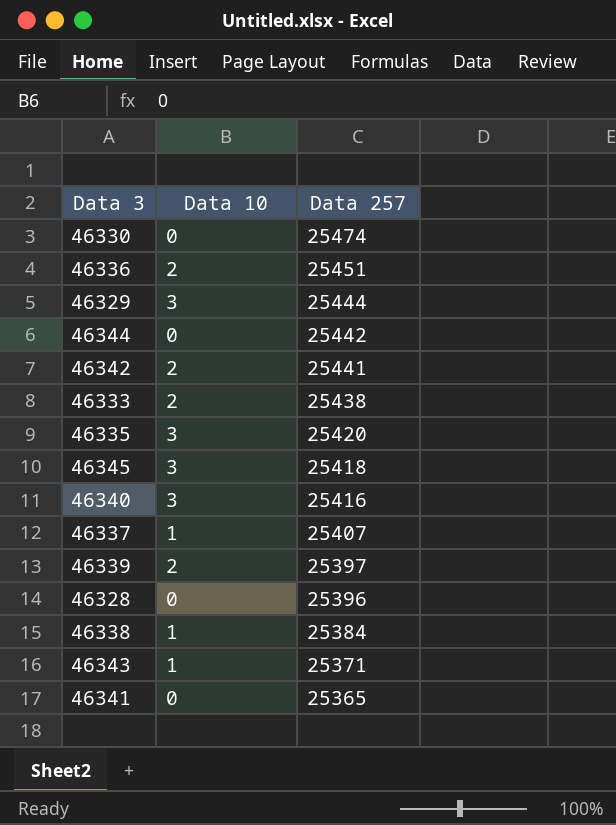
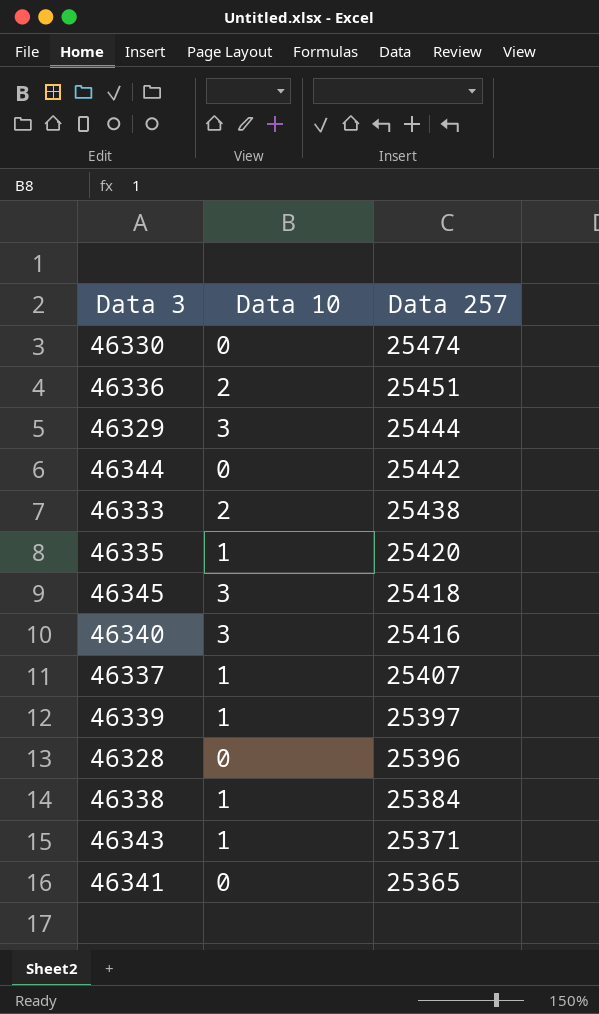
row 46342: 2 | 25441 -> none
46335 | Data 10: 3 -> 1
46339 | Data 10: 2 -> 1

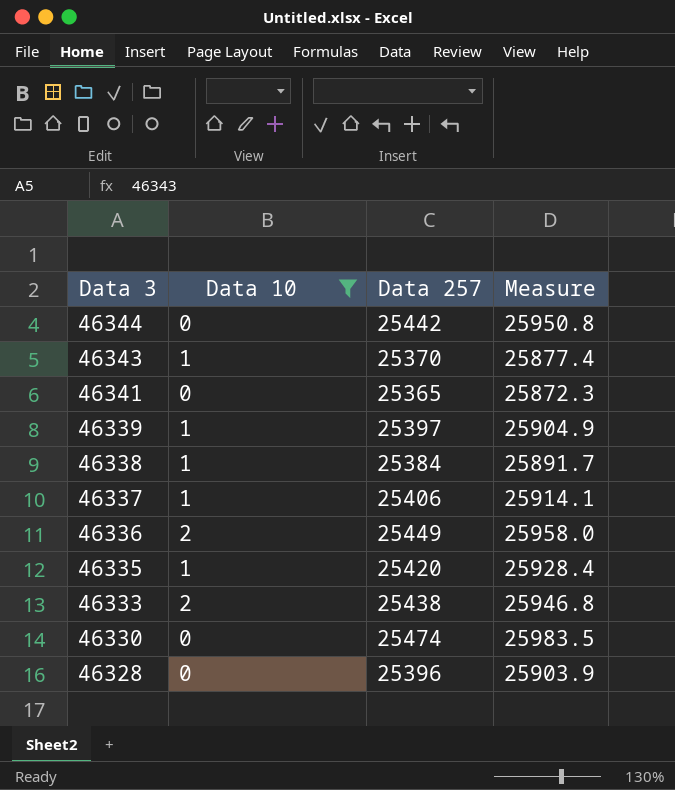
filter: none -> Data 10 != 3
row order: Data 257 descending -> Data 3 descending
column Measure | formula: none -> [Data 257] * 1.02
46343 | Data 257: 25371 -> 25370
46337 | Data 257: 25407 -> 25406
46336 | Data 257: 25451 -> 25449

